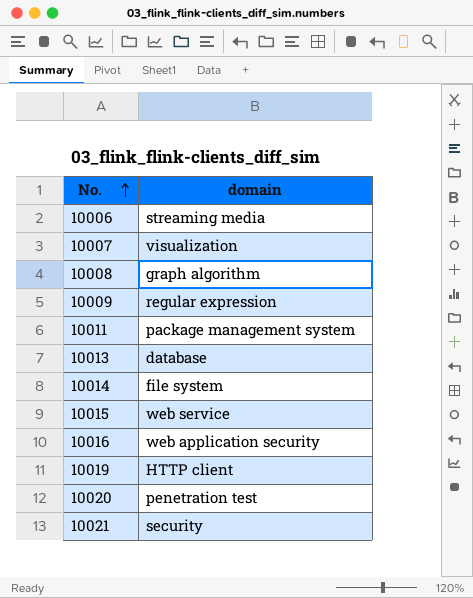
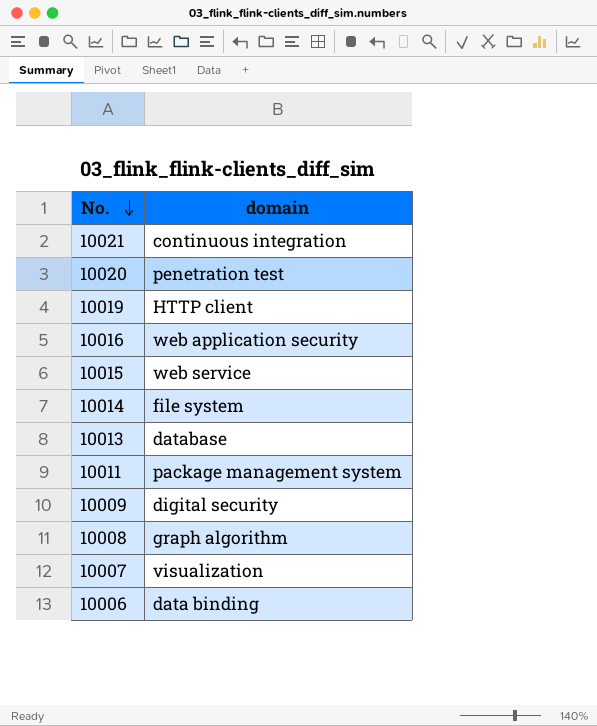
row order: No. ascending -> No. descending
10021 | domain: security -> continuous integration
10009 | domain: regular expression -> digital security
10006 | domain: streaming media -> data binding

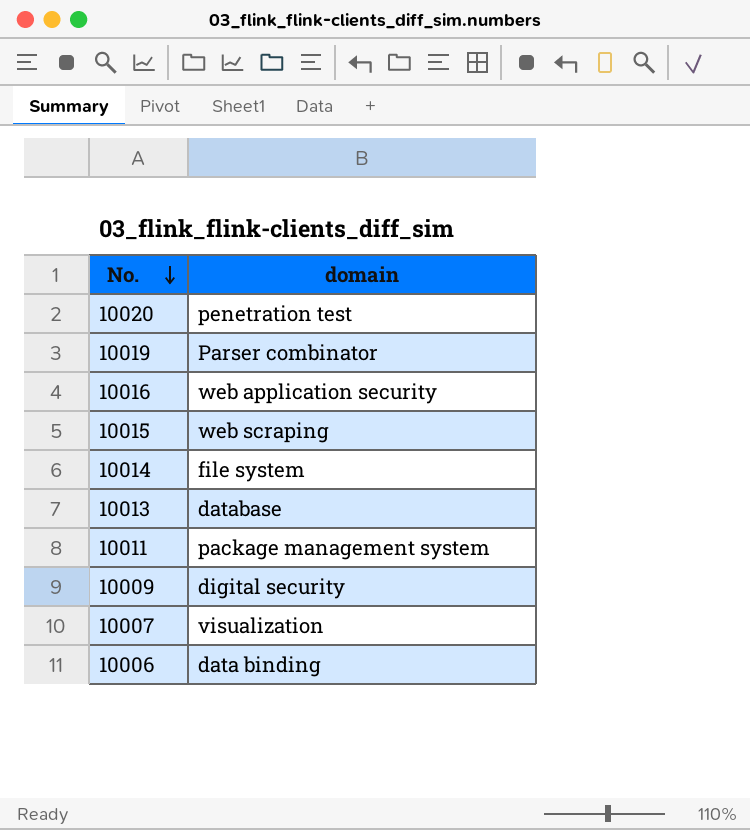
row 10021: continuous integration -> none
row 10008: graph algorithm -> none
10019 | domain: HTTP client -> Parser combinator
10015 | domain: web service -> web scraping

